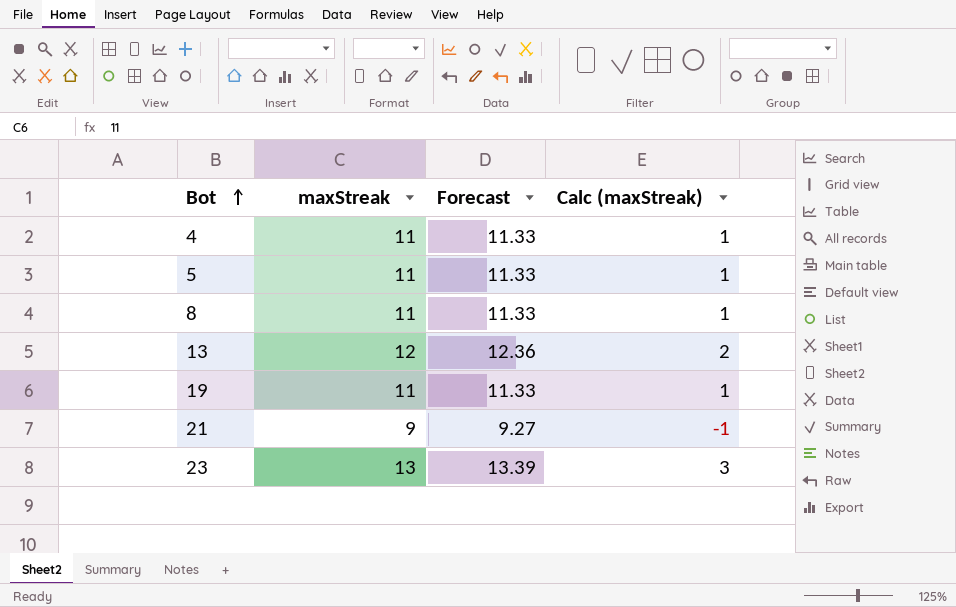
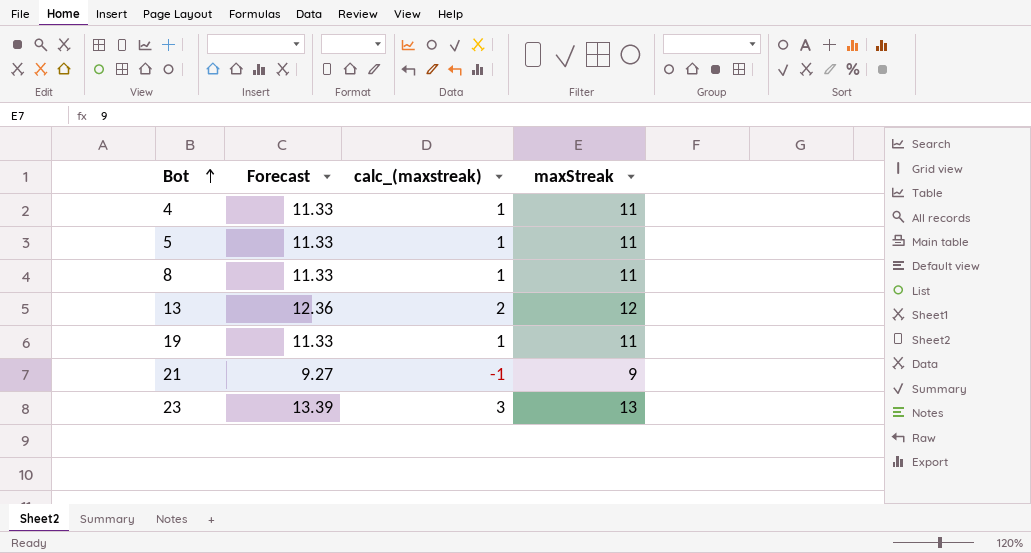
column name: Calc (maxStreak) -> calc_(maxstreak)
column maxStreak | position: 2 -> 4

